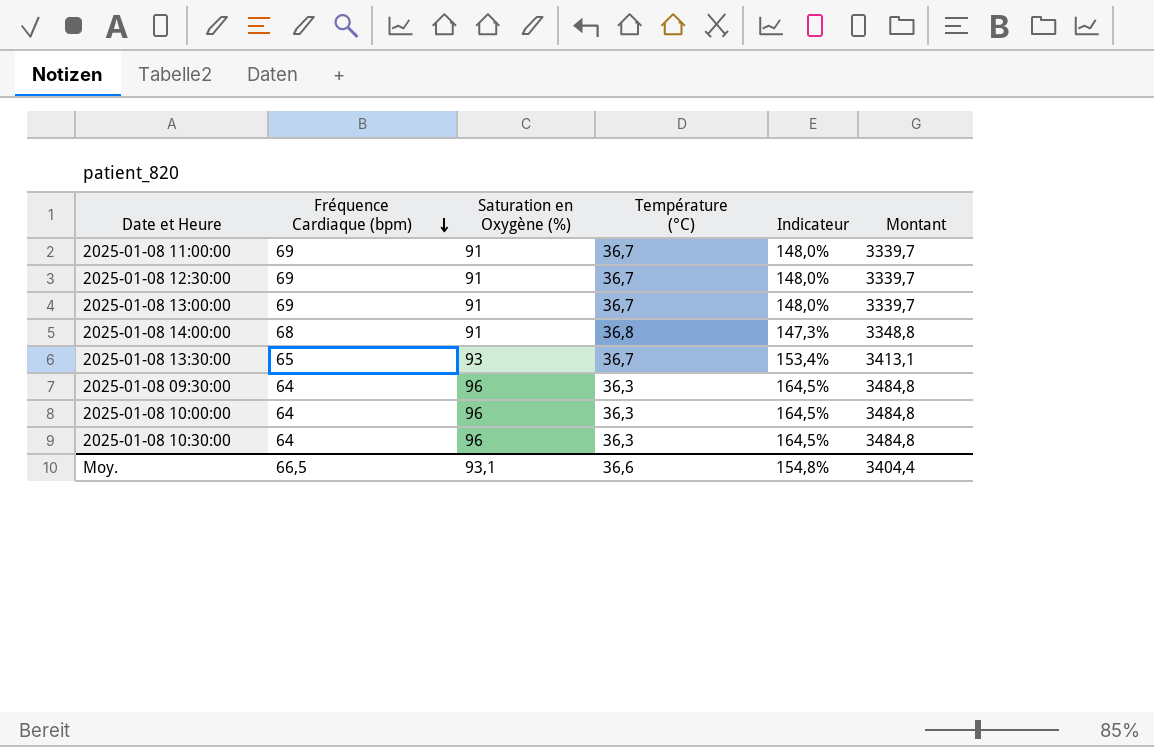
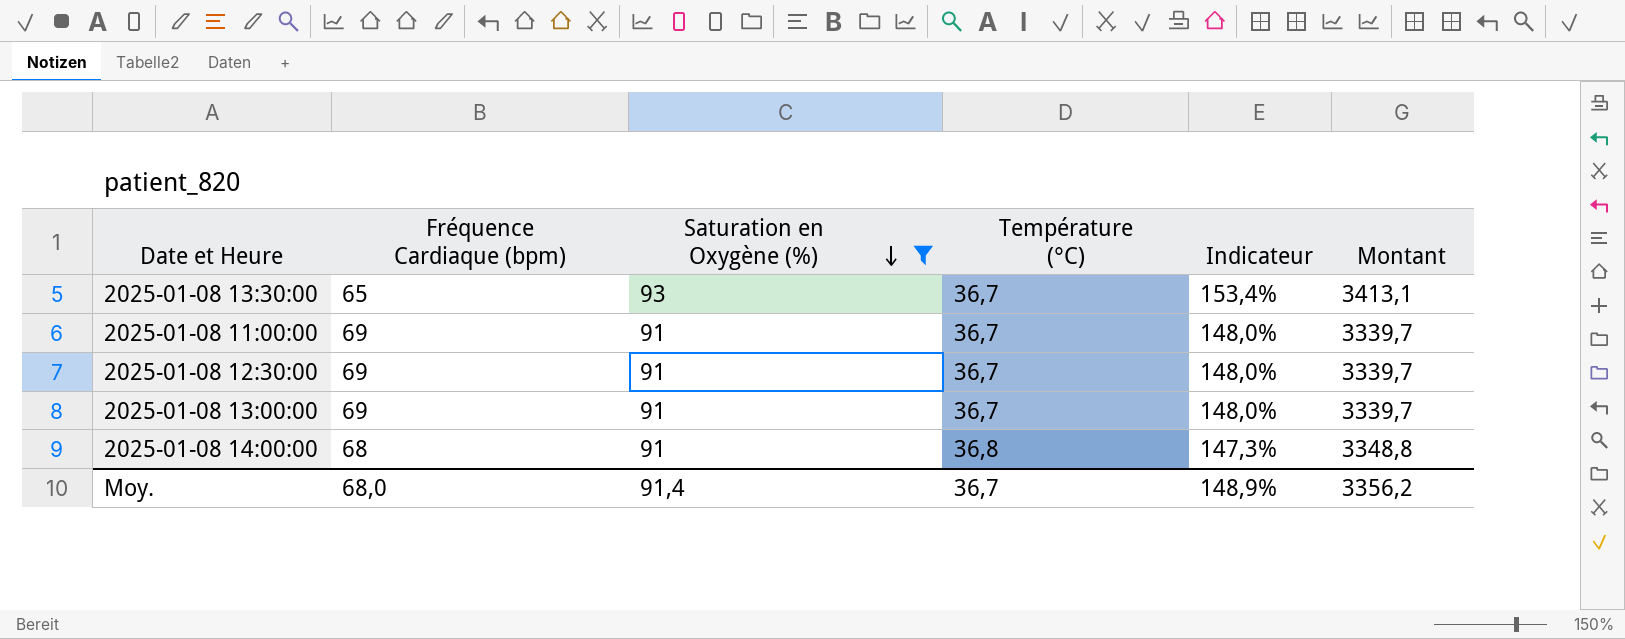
filter: none -> Saturation en Oxygène (%) != 96
row order: Fréquence Cardiaque (bpm) descending -> Saturation en Oxygène (%) descending
Moy. | Fréquence Cardiaque (bpm): 66,5 -> 68,0
Moy. | Saturation en Oxygène (%): 93,1 -> 91,4
Moy. | Température (°C): 36,6 -> 36,7
Moy. | Indicateur: 154,8% -> 148,9%
Moy. | Montant: 3404,4 -> 3356,2

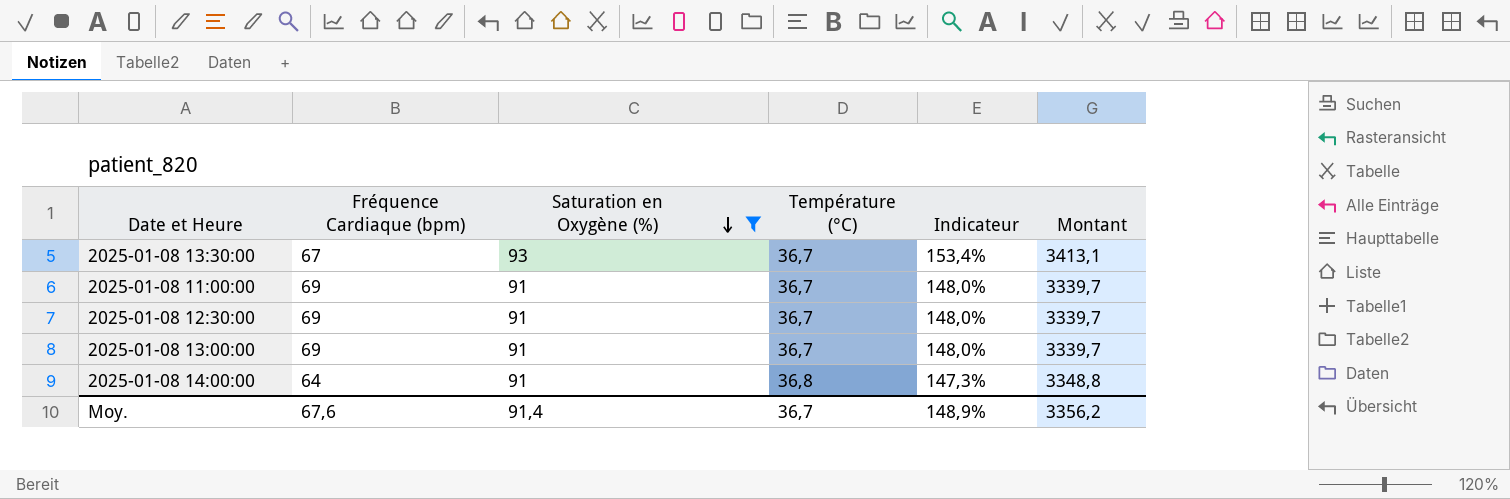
2025-01-08 13:30:00 | Fréquence Cardiaque (bpm): 65 -> 67
2025-01-08 14:00:00 | Fréquence Cardiaque (bpm): 68 -> 64
Moy. | Fréquence Cardiaque (bpm): 68,0 -> 67,6

